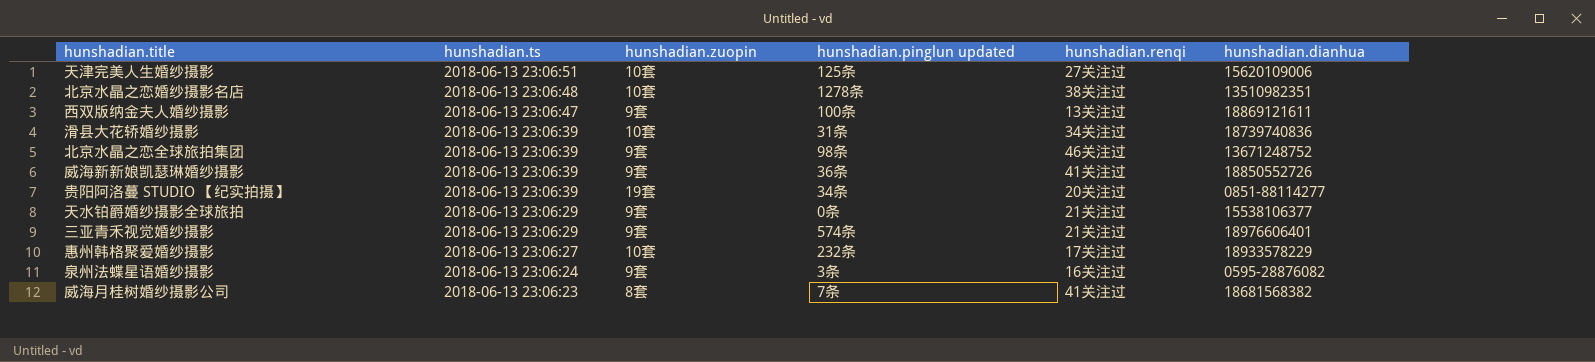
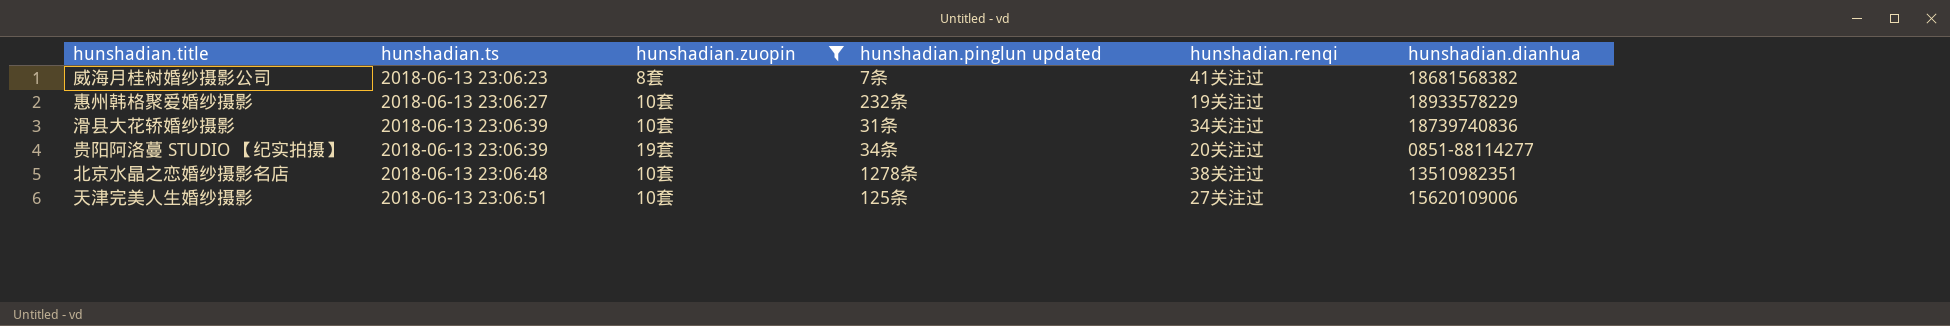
filter: none -> hunshadian.zuopin != 9套
row order: hunshadian.ts descending -> hunshadian.ts ascending
惠州韩格聚爱婚纱摄影 | hunshadian.renqi: 17关注过 -> 19关注过

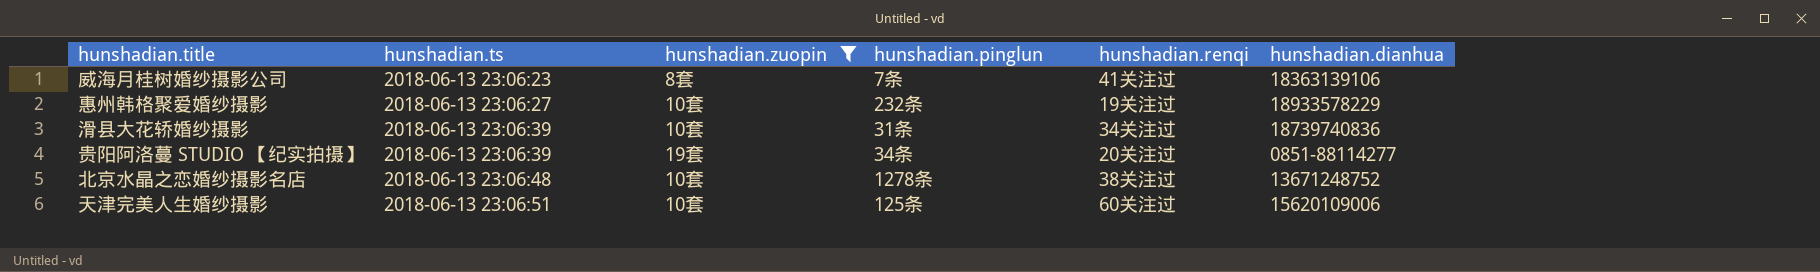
column name: hunshadian.pinglun updated -> hunshadian.pinglun
威海月桂树婚纱摄影公司 | hunshadian.dianhua: 18681568382 -> 18363139106
北京水晶之恋婚纱摄影名店 | hunshadian.dianhua: 13510982351 -> 13671248752
天津完美人生婚纱摄影 | hunshadian.renqi: 27关注过 -> 60关注过

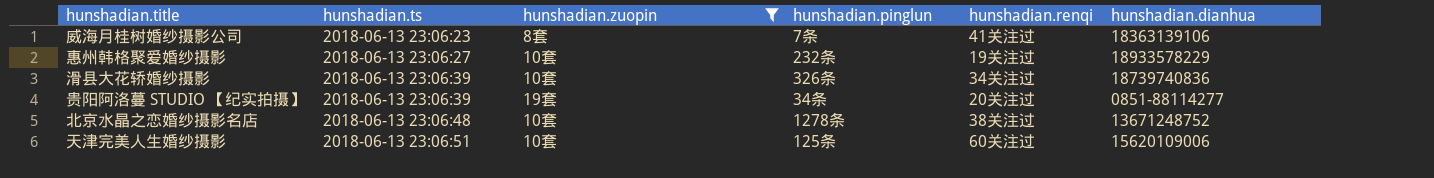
滑县大花轿婚纱摄影 | hunshadian.pinglun: 31条 -> 326条

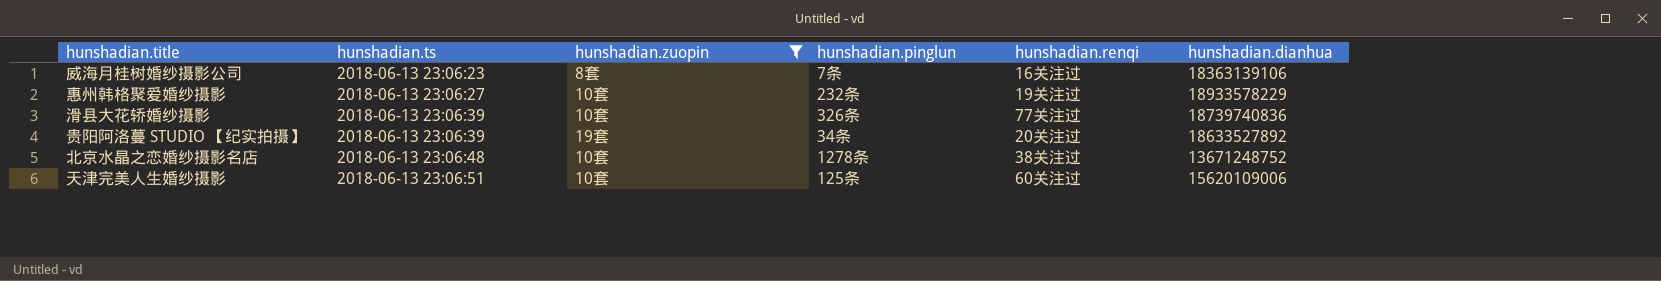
威海月桂树婚纱摄影公司 | hunshadian.renqi: 41关注过 -> 16关注过
滑县大花轿婚纱摄影 | hunshadian.renqi: 34关注过 -> 77关注过
贵阳阿洛蔓 STUDIO 【纪实拍摄】 | hunshadian.dianhua: 0851-88114277 -> 18633527892

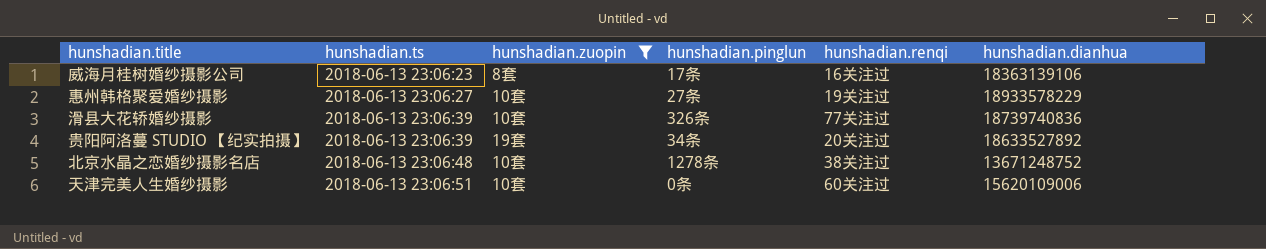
威海月桂树婚纱摄影公司 | hunshadian.pinglun: 7条 -> 17条
惠州韩格聚爱婚纱摄影 | hunshadian.pinglun: 232条 -> 27条
天津完美人生婚纱摄影 | hunshadian.pinglun: 125条 -> 0条

